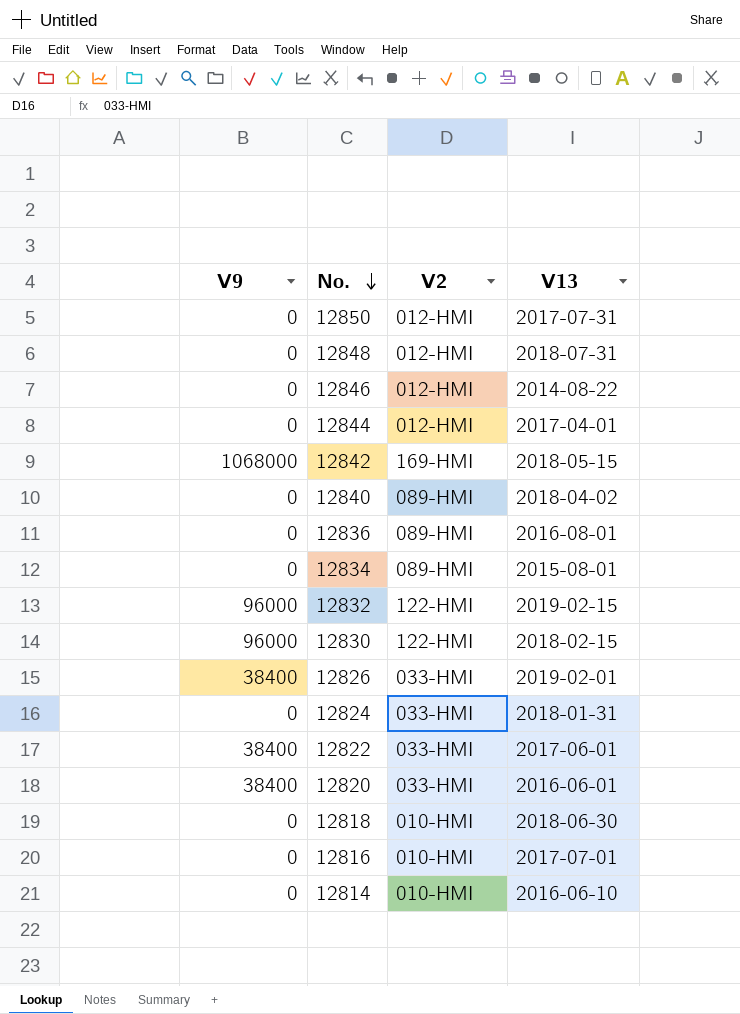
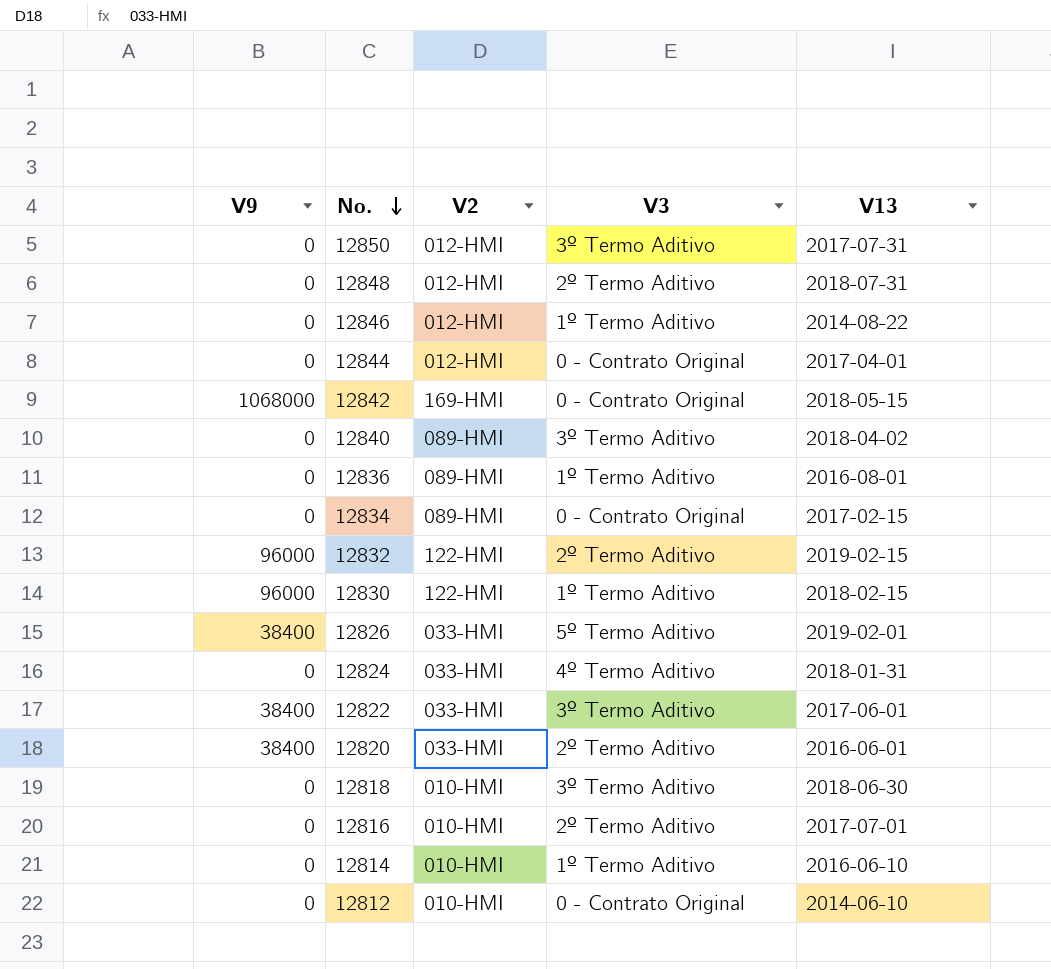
column V3 | position: none -> 4
12834 | V13: 2015-08-01 -> 2017-02-15
row 12812: none -> 0 | 010-HMI | 0 - Contrato Original | 2014-06-10

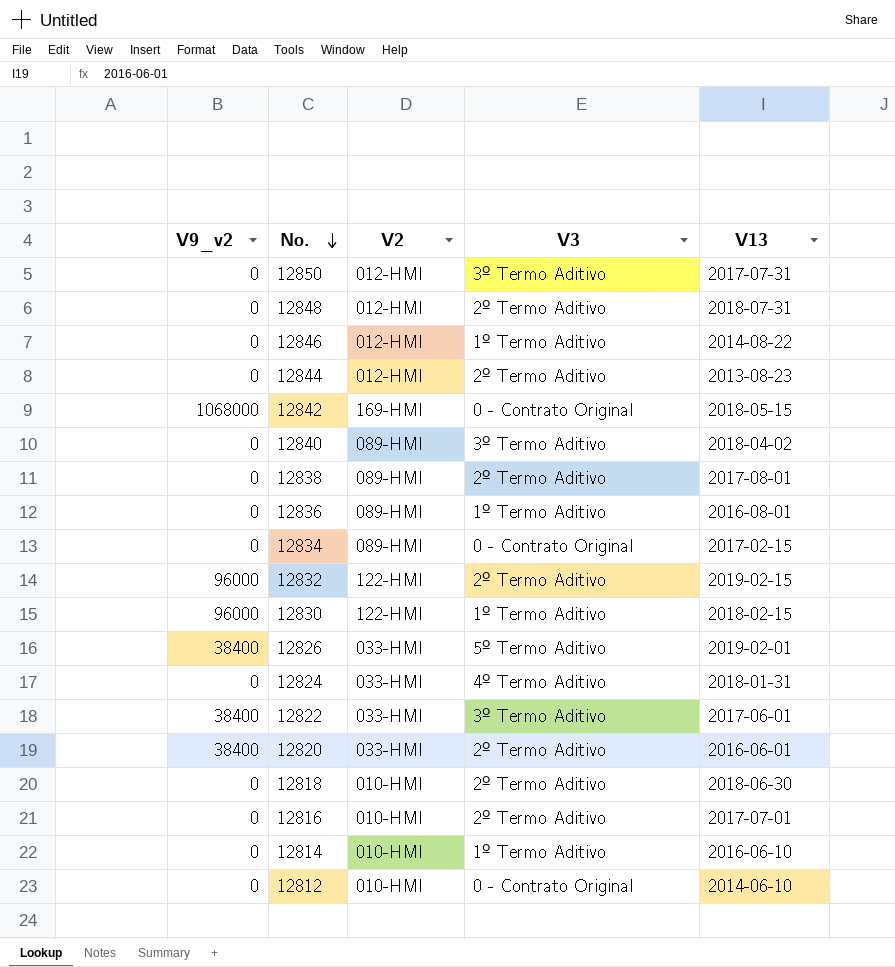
column name: V9 -> V9_v2
12844 | V3: 0 - Contrato Original -> 2º Termo Aditivo
12844 | V13: 2017-04-01 -> 2013-08-23
row 12838: none -> 0 | 089-HMI | 2º Termo Aditivo | 2017-08-01
12818 | V3: 3º Termo Aditivo -> 2º Termo Aditivo

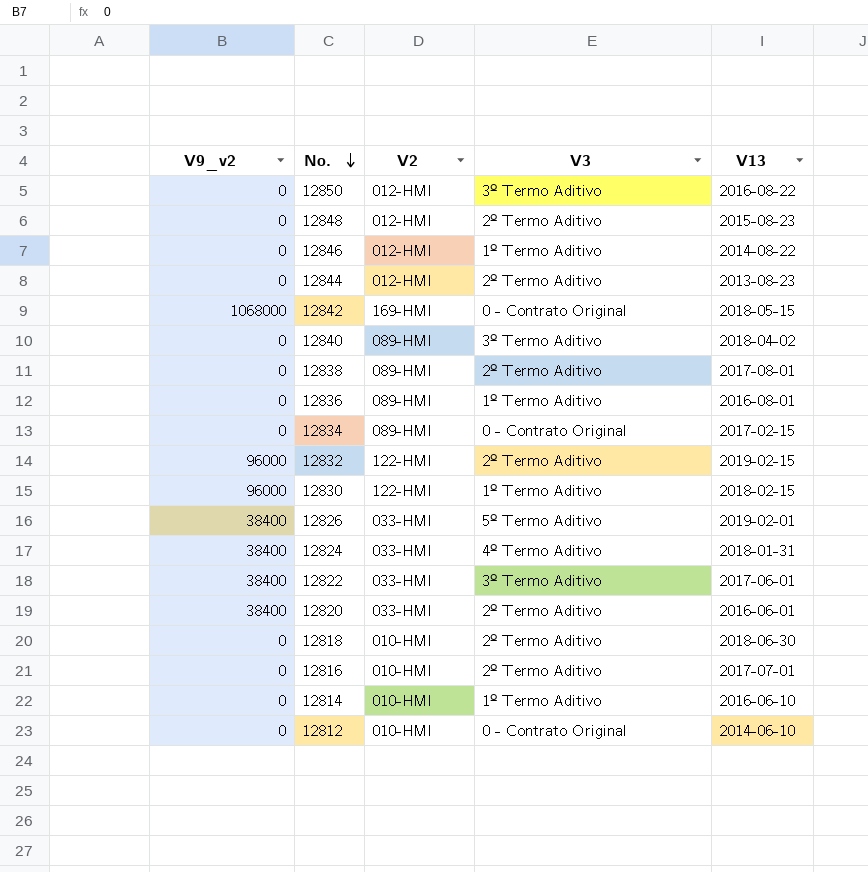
12850 | V13: 2017-07-31 -> 2016-08-22
12848 | V13: 2018-07-31 -> 2015-08-23
12824 | V9_v2: 0 -> 38400

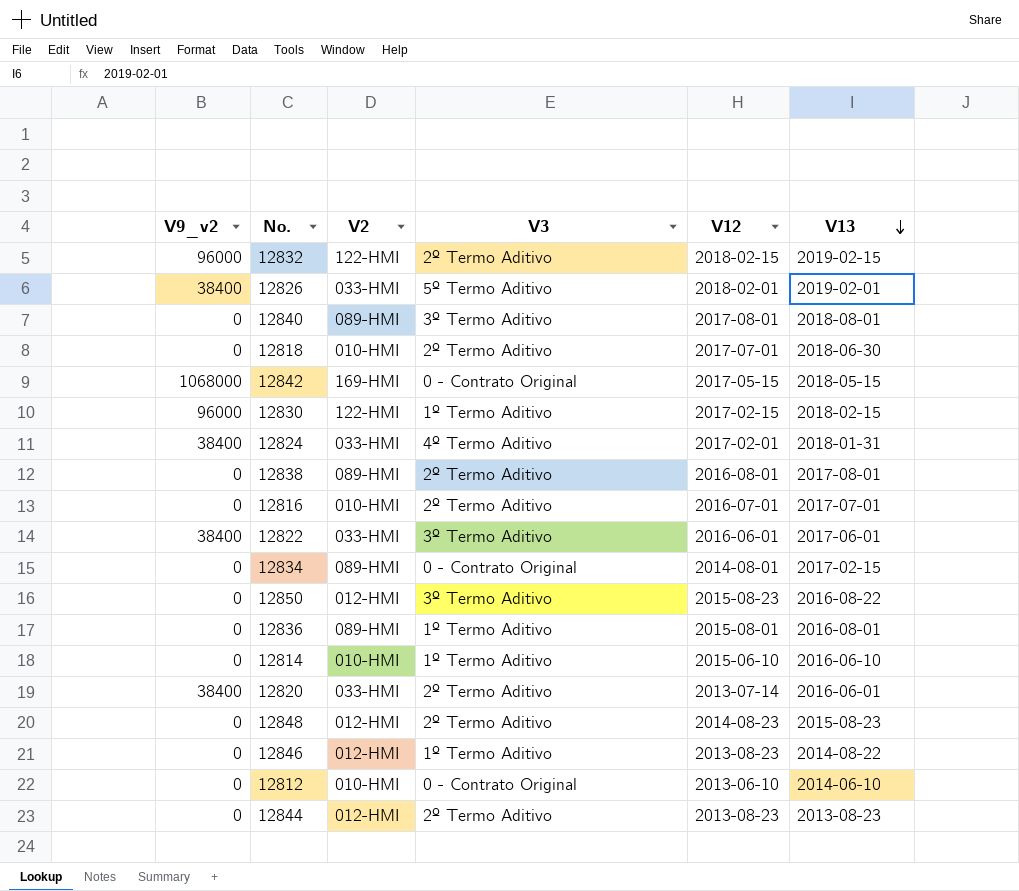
row order: No. descending -> V13 descending
column V12 | position: none -> 5
12840 | V13: 2018-04-02 -> 2018-08-01

